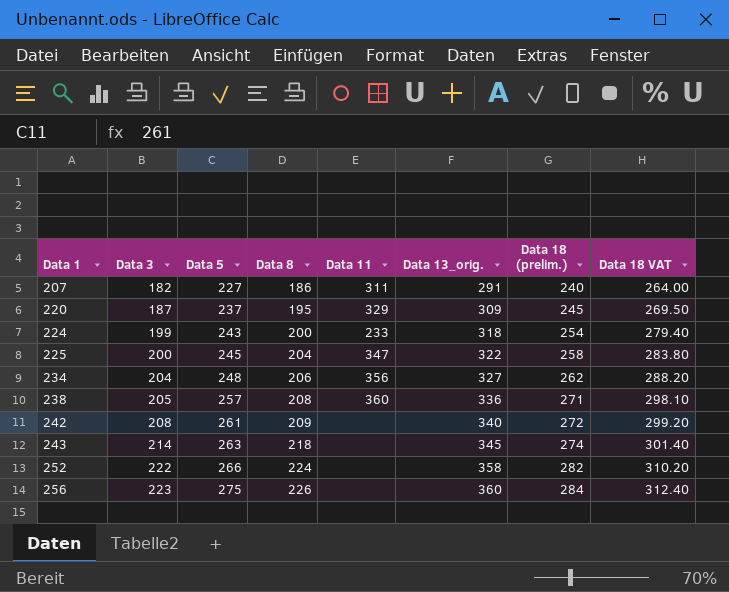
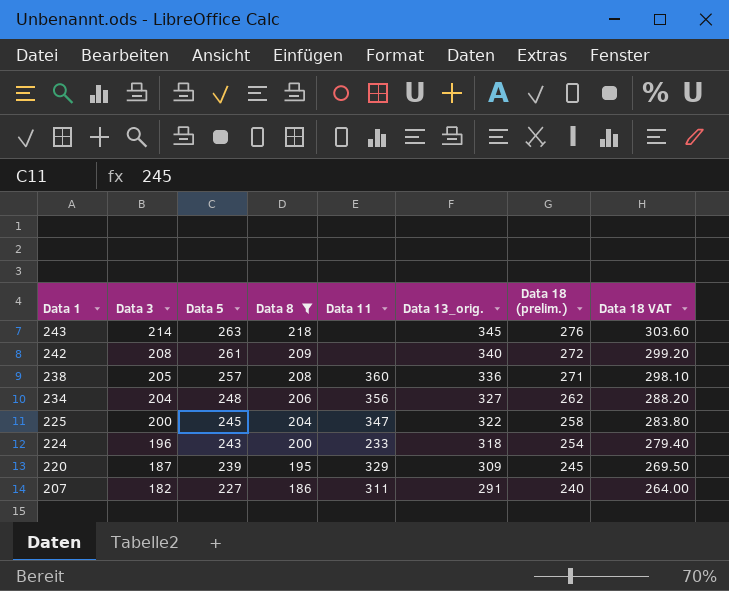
filter: none -> Data 8 <= 218
row order: Data 1 ascending -> Data 1 descending
243 | Data 18 (prelim.): 274 -> 276
243 | Data 18 VAT: 301.40 -> 303.60
224 | Data 3: 199 -> 196
220 | Data 5: 237 -> 239

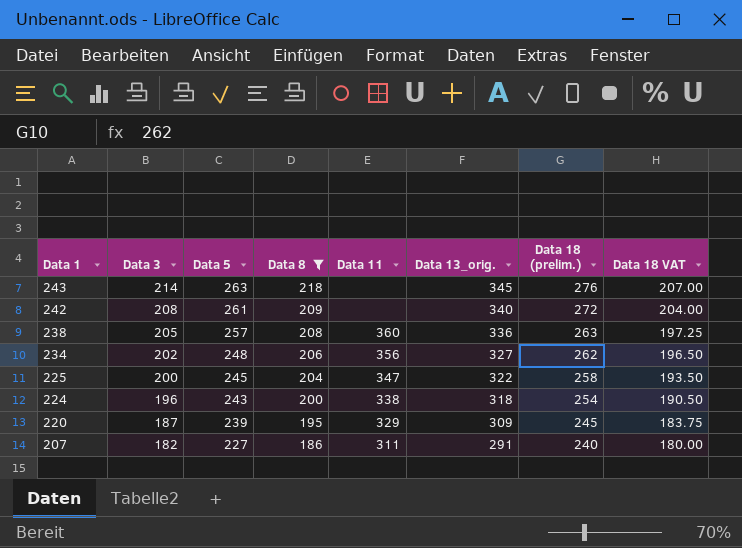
column Data 18 VAT | formula: [Data 18 (prelim.)] * 1.1 -> [Data 18 (prelim.)] * 0.75
238 | Data 18 (prelim.): 271 -> 263
234 | Data 3: 204 -> 202
224 | Data 11: 233 -> 338

